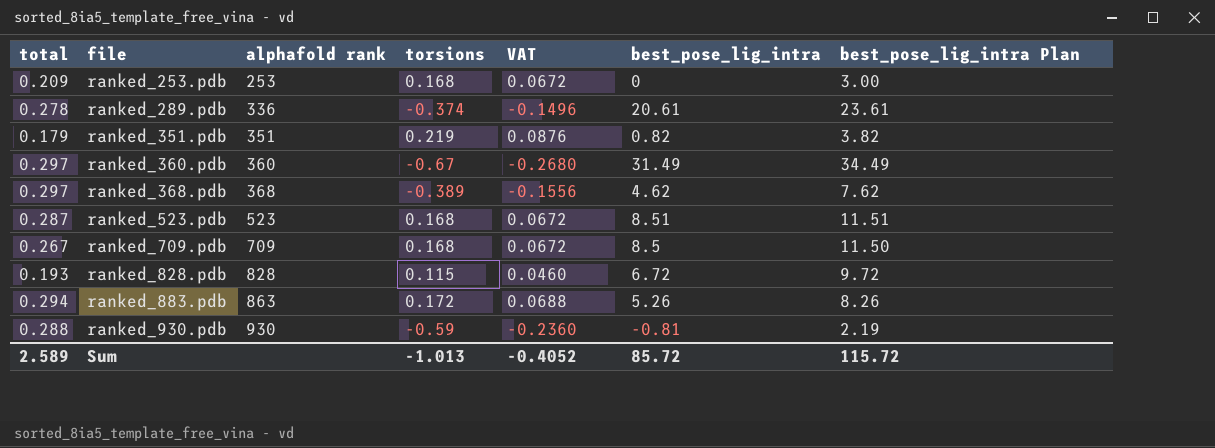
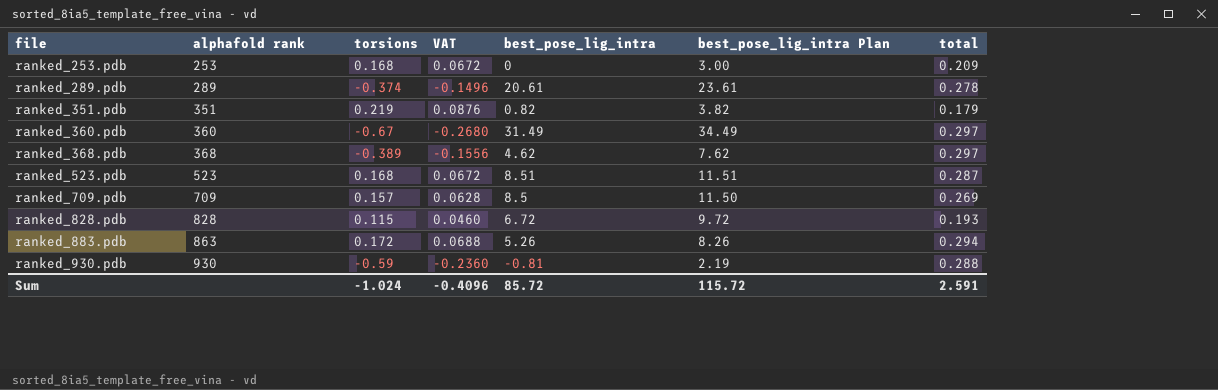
column total | position: 1 -> 7
ranked_289.pdb | alphafold rank: 336 -> 289
ranked_709.pdb | torsions: 0.168 -> 0.157
ranked_709.pdb | VAT: 0.0672 -> 0.0628
ranked_709.pdb | total: 0.267 -> 0.269
Sum | torsions: -1.013 -> -1.024
Sum | VAT: -0.4052 -> -0.4096
Sum | total: 2.589 -> 2.591

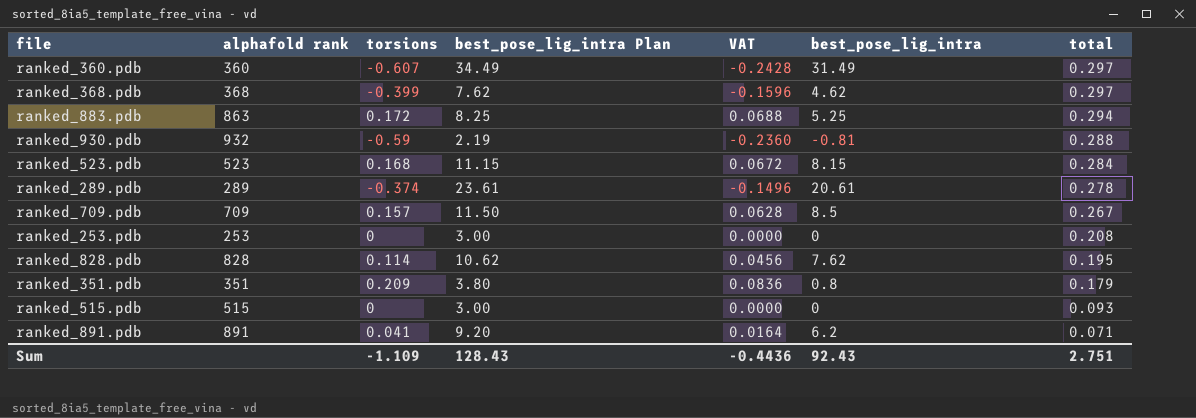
row order: file ascending -> total descending
column best_pose_lig_intra Plan | position: 6 -> 4
ranked_360.pdb | torsions: -0.67 -> -0.607
ranked_360.pdb | VAT: -0.2680 -> -0.2428
ranked_368.pdb | torsions: -0.389 -> -0.399
ranked_368.pdb | VAT: -0.1556 -> -0.1596
ranked_883.pdb | best_pose_lig_intra Plan: 8.26 -> 8.25
ranked_883.pdb | best_pose_lig_intra: 5.26 -> 5.25
ranked_930.pdb | alphafold rank: 930 -> 932
ranked_523.pdb | best_pose_lig_intra Plan: 11.51 -> 11.15
ranked_523.pdb | best_pose_lig_intra: 8.51 -> 8.15
ranked_523.pdb | total: 0.287 -> 0.284
ranked_709.pdb | total: 0.269 -> 0.267
ranked_253.pdb | torsions: 0.168 -> 0
ranked_253.pdb | VAT: 0.0672 -> 0.0000
ranked_253.pdb | total: 0.209 -> 0.208
ranked_828.pdb | torsions: 0.115 -> 0.114
ranked_828.pdb | best_pose_lig_intra Plan: 9.72 -> 10.62
ranked_828.pdb | VAT: 0.0460 -> 0.0456
ranked_828.pdb | best_pose_lig_intra: 6.72 -> 7.62
ranked_828.pdb | total: 0.193 -> 0.195
ranked_351.pdb | torsions: 0.219 -> 0.209
ranked_351.pdb | best_pose_lig_intra Plan: 3.82 -> 3.80
ranked_351.pdb | VAT: 0.0876 -> 0.0836
ranked_351.pdb | best_pose_lig_intra: 0.82 -> 0.8
row ranked_515.pdb: none -> 515 | 0 | 3.00 | 0.0000 | 0 | 0.093
row ranked_891.pdb: none -> 891 | 0.041 | 9.20 | 0.0164 | 6.2 | 0.071
Sum | torsions: -1.024 -> -1.109
Sum | best_pose_lig_intra Plan: 115.72 -> 128.43
Sum | VAT: -0.4096 -> -0.4436
Sum | best_pose_lig_intra: 85.72 -> 92.43
Sum | total: 2.591 -> 2.751

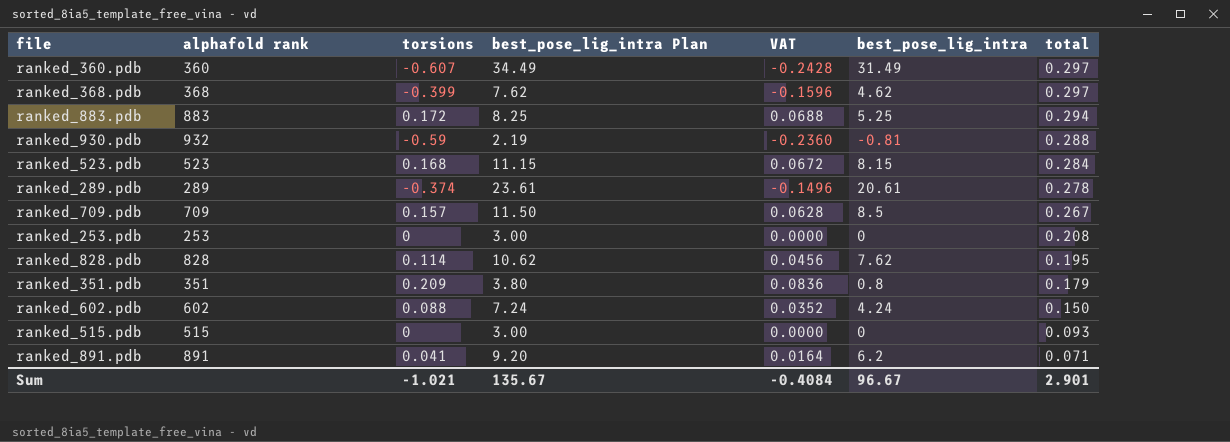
ranked_883.pdb | alphafold rank: 863 -> 883
row ranked_602.pdb: none -> 602 | 0.088 | 7.24 | 0.0352 | 4.24 | 0.150
Sum | torsions: -1.109 -> -1.021
Sum | best_pose_lig_intra Plan: 128.43 -> 135.67
Sum | VAT: -0.4436 -> -0.4084
Sum | best_pose_lig_intra: 92.43 -> 96.67
Sum | total: 2.751 -> 2.901

